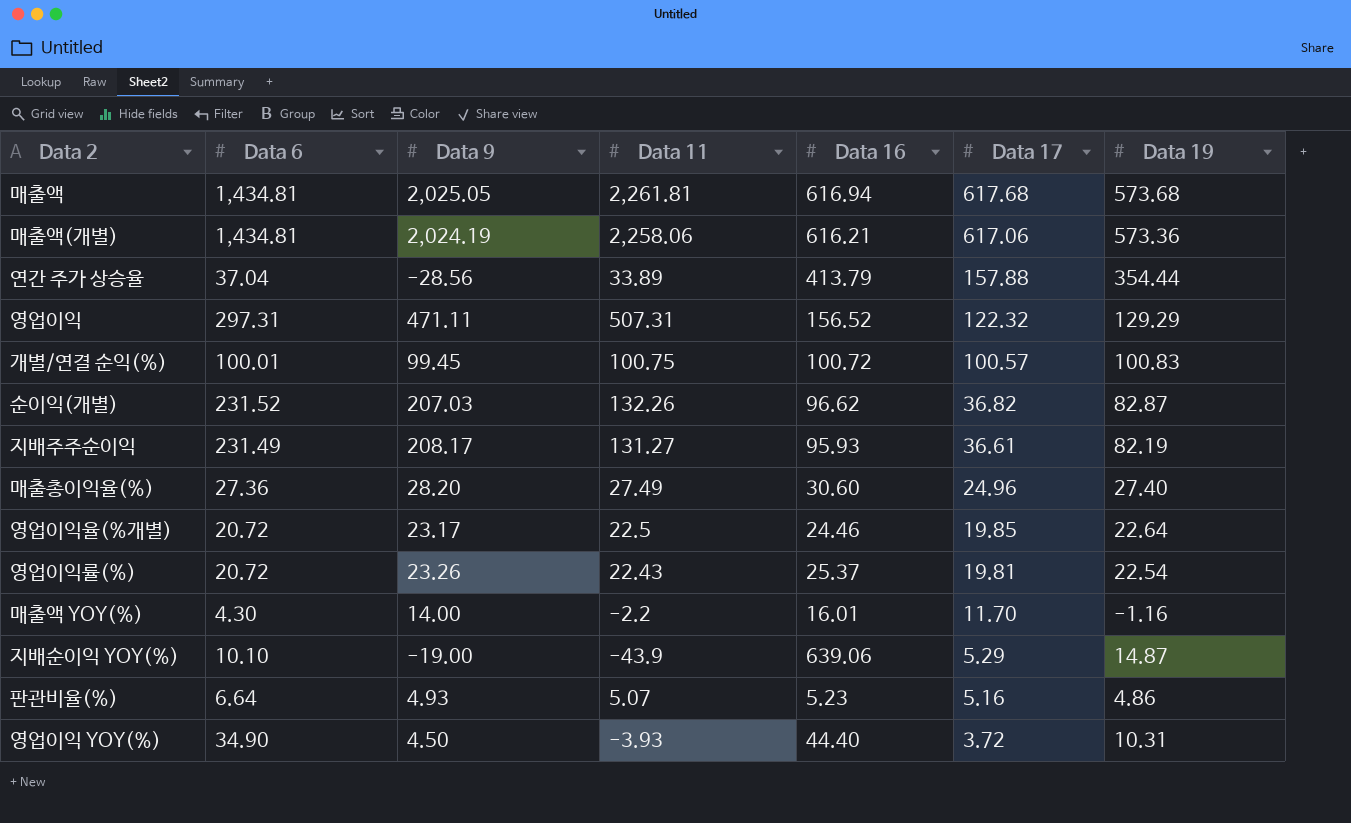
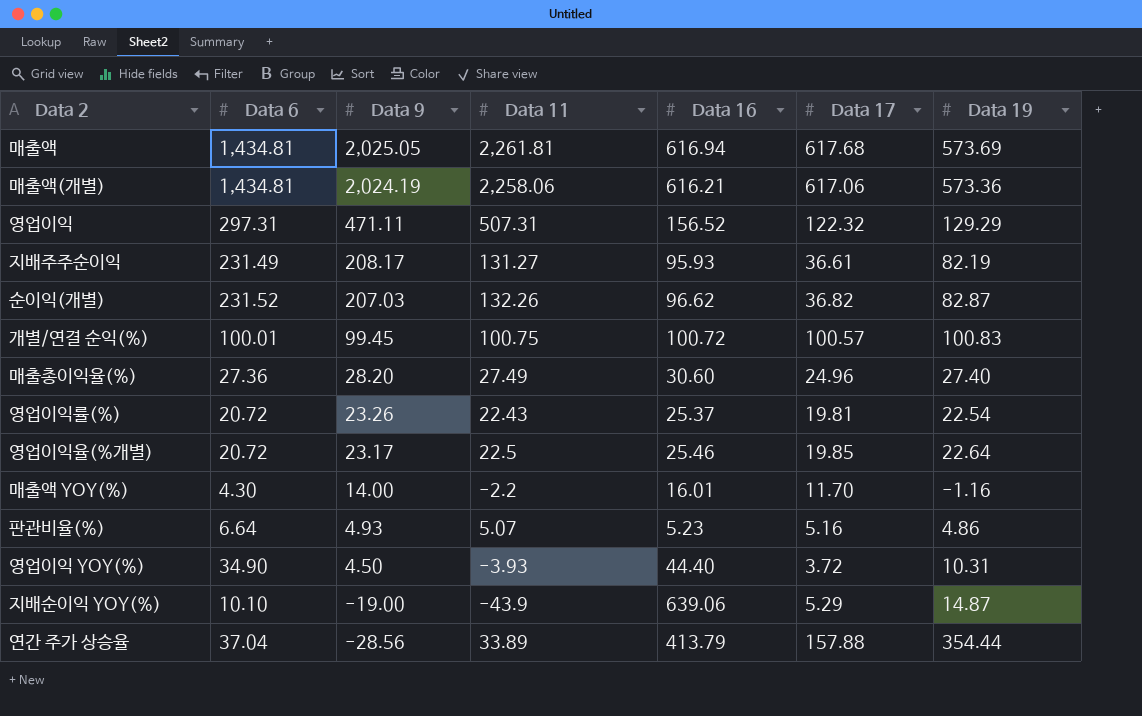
row order: Data 17 descending -> Data 9 descending
매출액 | Data 19: 573.68 -> 573.69
영업이익율(%개별) | Data 16: 24.46 -> 25.46

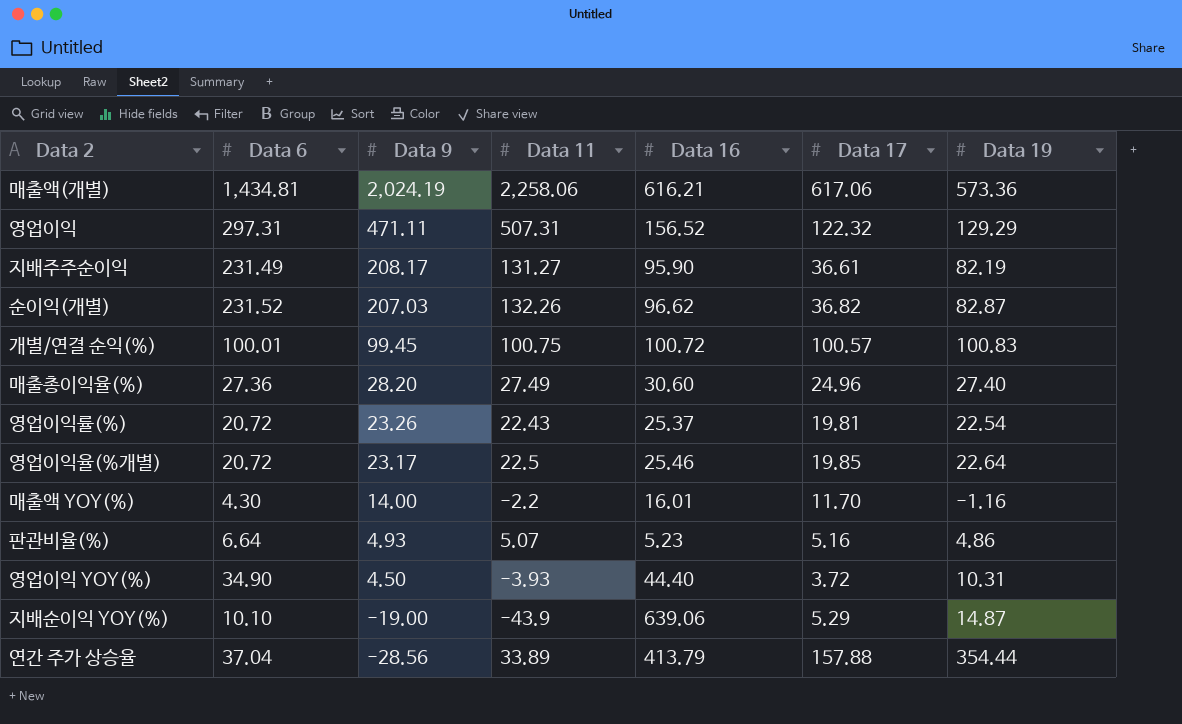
row 매출액: 1,434.81 | 2,025.05 | 2,261.81 | 616.94 | 617.68 | 573.69 -> none
지배주주순이익 | Data 16: 95.93 -> 95.90

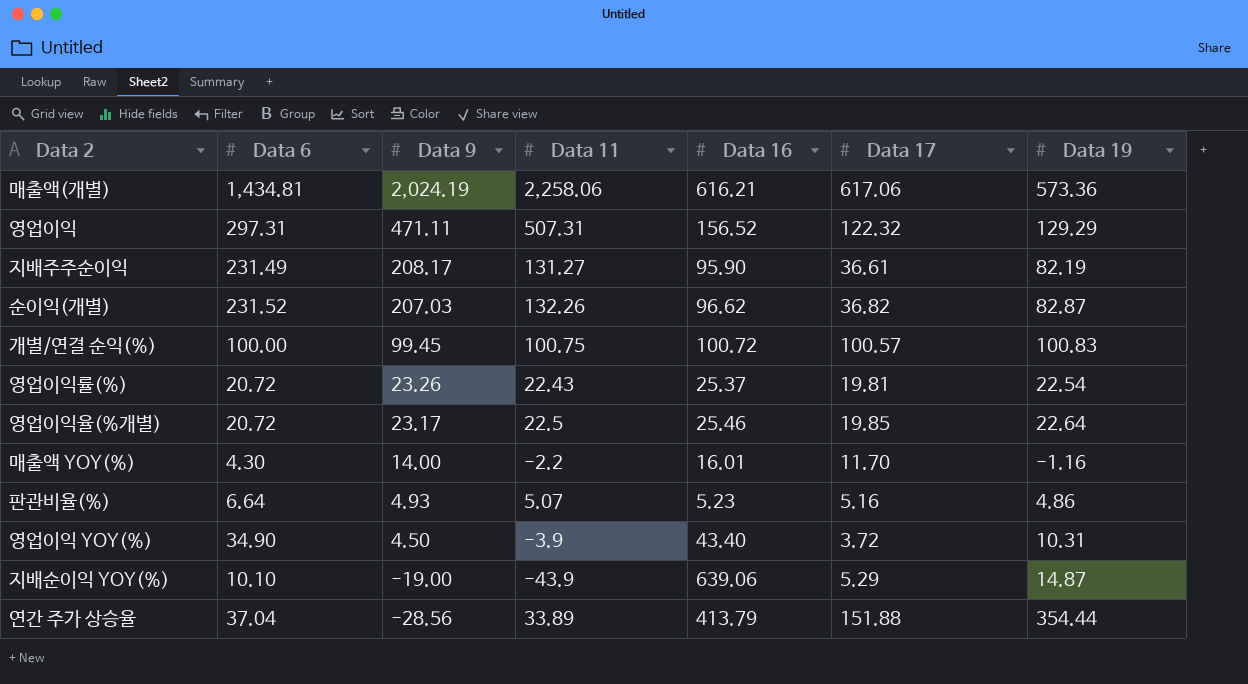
row 매출총이익율(%): 27.36 | 28.20 | 27.49 | 30.60 | 24.96 | 27.40 -> none
개별/연결 순익(%) | Data 6: 100.01 -> 100.00
영업이익 YOY(%) | Data 11: -3.93 -> -3.9
영업이익 YOY(%) | Data 16: 44.40 -> 43.40
연간 주가 상승율 | Data 17: 157.88 -> 151.88

